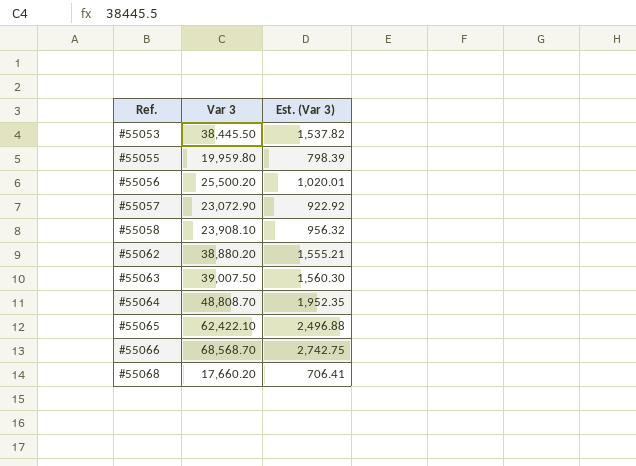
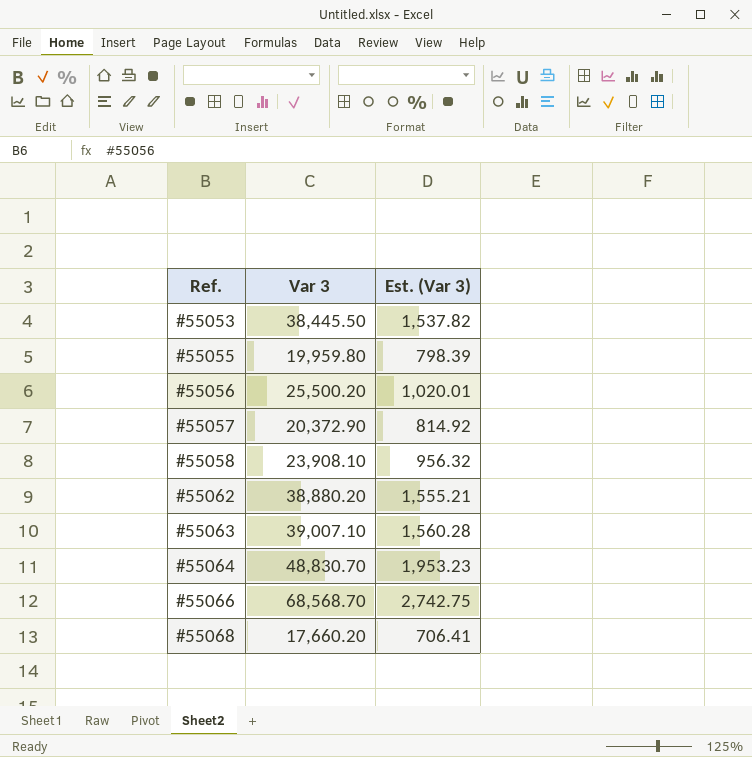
row #55065: 62,422.10 | 2,496.88 -> none
#55057 | Var 3: 23,072.90 -> 20,372.90
#55057 | Est. (Var 3): 922.92 -> 814.92
#55063 | Var 3: 39,007.50 -> 39,007.10
#55063 | Est. (Var 3): 1,560.30 -> 1,560.28
#55064 | Var 3: 48,808.70 -> 48,830.70
#55064 | Est. (Var 3): 1,952.35 -> 1,953.23

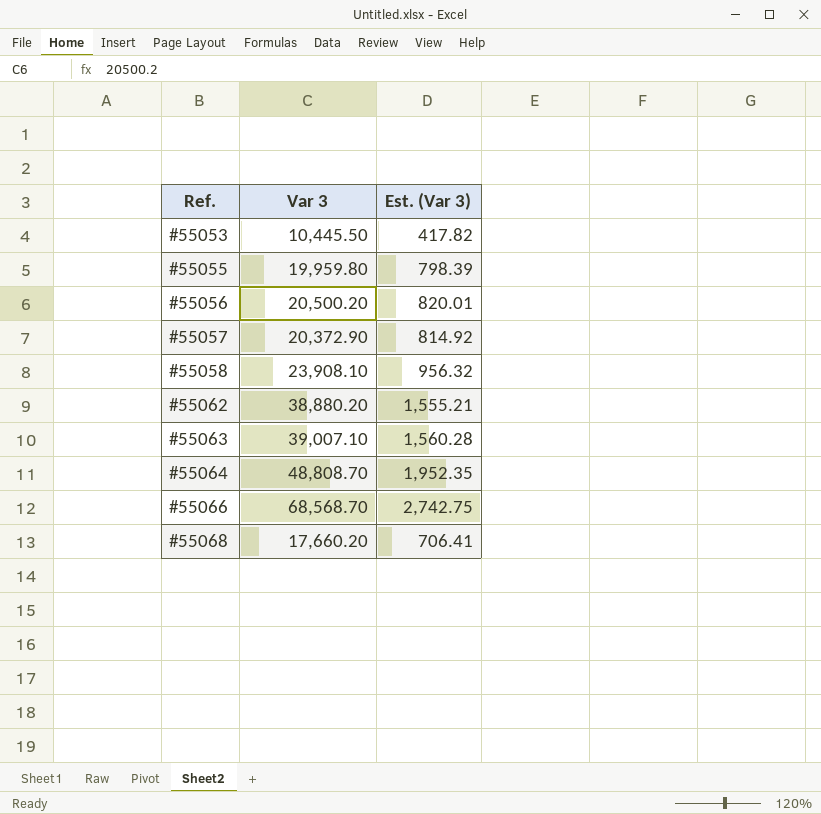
#55053 | Var 3: 38,445.50 -> 10,445.50
#55053 | Est. (Var 3): 1,537.82 -> 417.82
#55056 | Var 3: 25,500.20 -> 20,500.20
#55056 | Est. (Var 3): 1,020.01 -> 820.01
#55064 | Var 3: 48,830.70 -> 48,808.70
#55064 | Est. (Var 3): 1,953.23 -> 1,952.35

